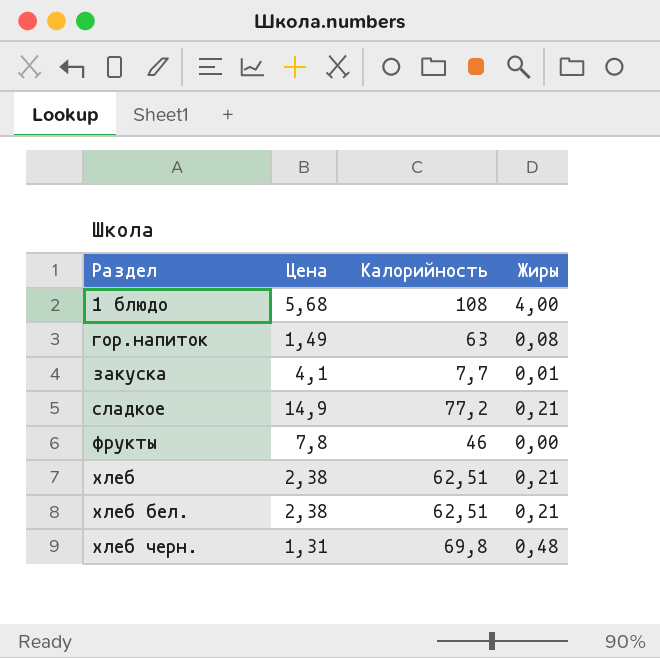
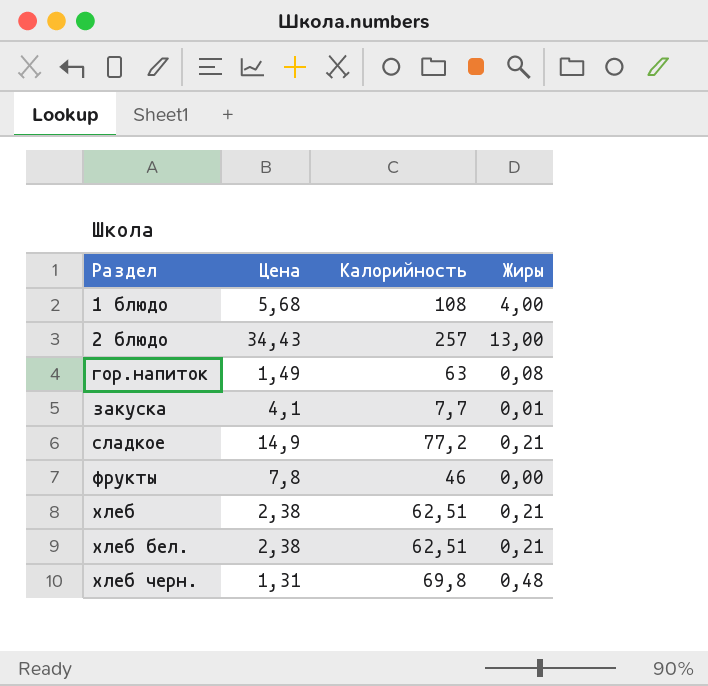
row 2 блюдо: none -> 34,43 | 257 | 13,00

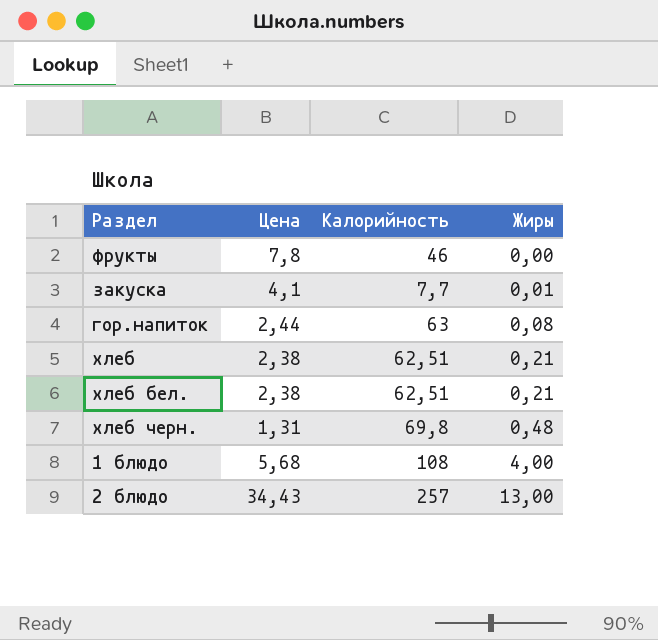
row order: Раздел ascending -> Жиры ascending
row сладкое: 14,9 | 77,2 | 0,21 -> none
гор.напиток | Цена: 1,49 -> 2,44

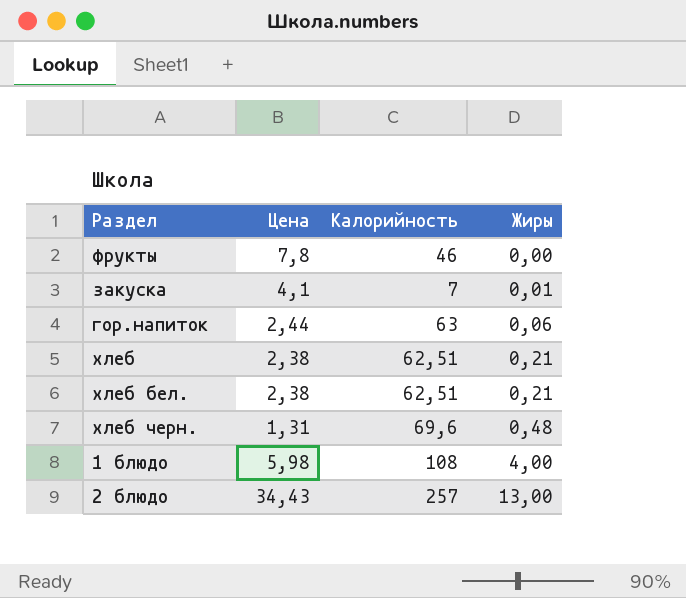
закуска | Калорийность: 7,7 -> 7
гор.напиток | Жиры: 0,08 -> 0,06
хлеб черн. | Калорийность: 69,8 -> 69,6
1 блюдо | Цена: 5,68 -> 5,98

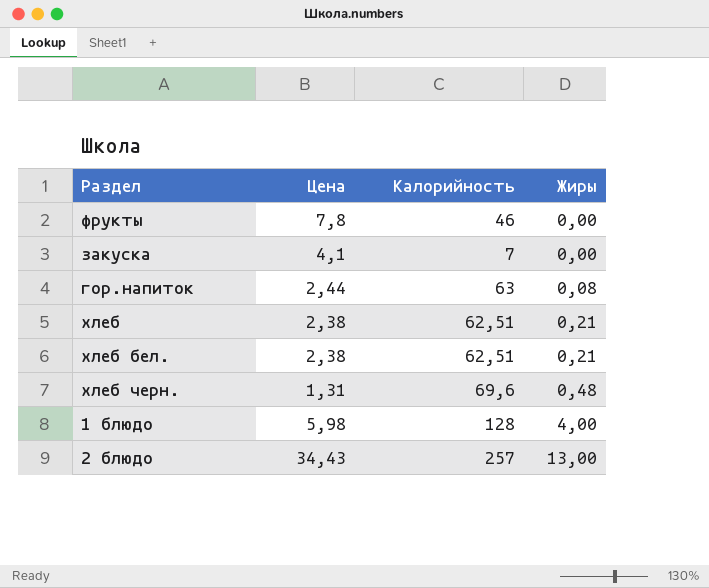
закуска | Жиры: 0,01 -> 0,00
гор.напиток | Жиры: 0,06 -> 0,08
1 блюдо | Калорийность: 108 -> 128

